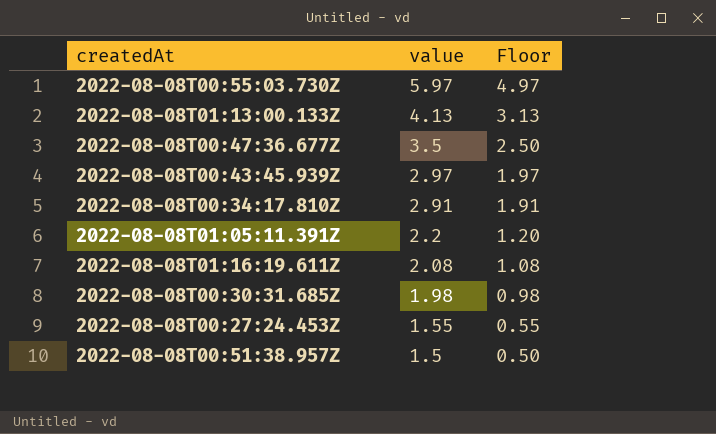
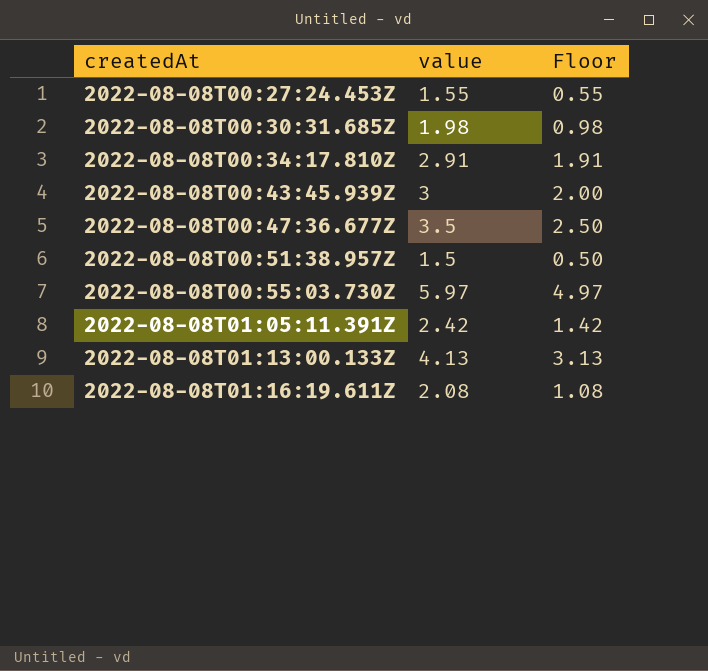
row order: value descending -> createdAt ascending
2022-08-08T00:43:45.939Z | value: 2.97 -> 3
2022-08-08T00:43:45.939Z | Floor: 1.97 -> 2.00
2022-08-08T01:05:11.391Z | value: 2.2 -> 2.42
2022-08-08T01:05:11.391Z | Floor: 1.20 -> 1.42

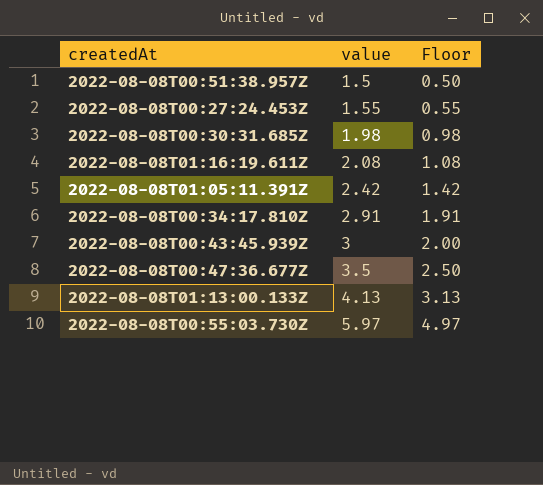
row order: createdAt ascending -> value ascending

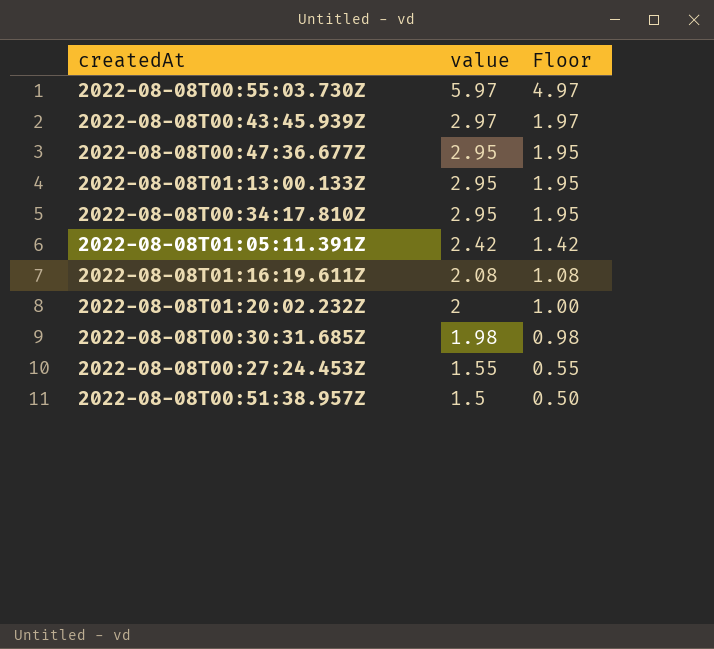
row order: value ascending -> value descending
2022-08-08T00:43:45.939Z | value: 3 -> 2.97
2022-08-08T00:43:45.939Z | Floor: 2.00 -> 1.97
2022-08-08T00:47:36.677Z | value: 3.5 -> 2.95
2022-08-08T00:47:36.677Z | Floor: 2.50 -> 1.95
2022-08-08T01:13:00.133Z | value: 4.13 -> 2.95
2022-08-08T01:13:00.133Z | Floor: 3.13 -> 1.95
2022-08-08T00:34:17.810Z | value: 2.91 -> 2.95
2022-08-08T00:34:17.810Z | Floor: 1.91 -> 1.95
row 2022-08-08T01:20:02.232Z: none -> 2 | 1.00

